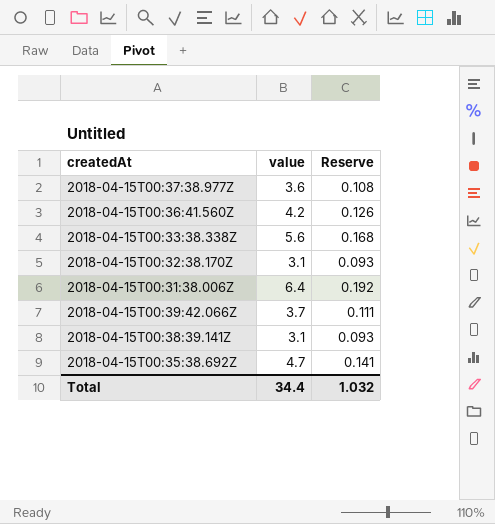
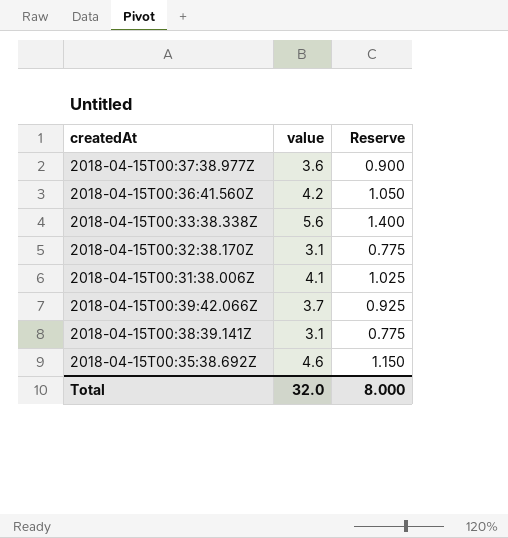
column Reserve | formula: [value] * 0.03 -> [value] * 0.25
2018-04-15T00:31:38.006Z | value: 6.4 -> 4.1
2018-04-15T00:35:38.692Z | value: 4.7 -> 4.6
Total | value: 34.4 -> 32.0
Total | Reserve: 1.032 -> 8.000

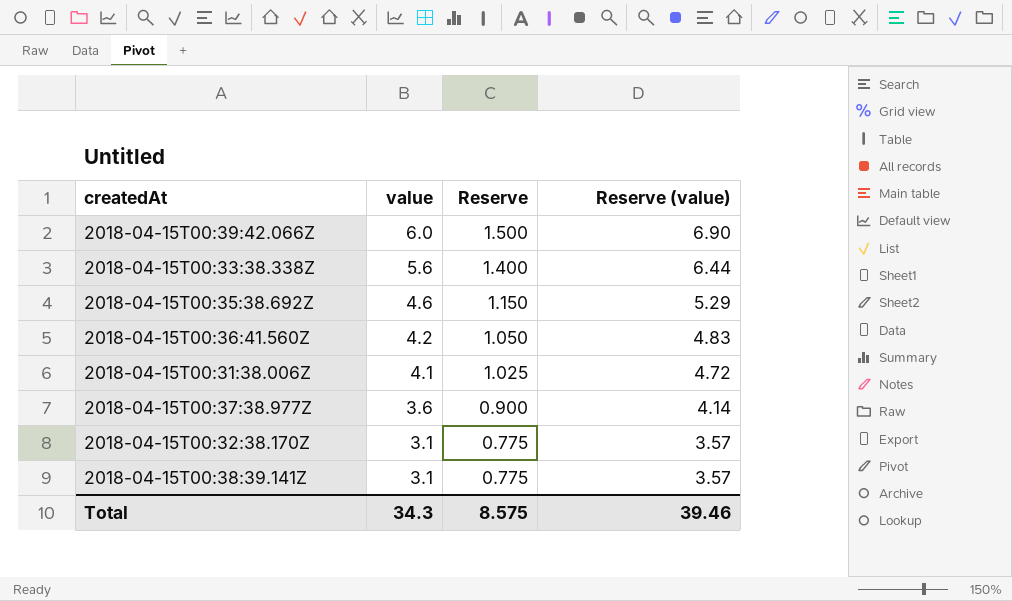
row order: none -> value descending
column Reserve (value) | formula: none -> [value] * 1.15
2018-04-15T00:39:42.066Z | value: 3.7 -> 6.0
2018-04-15T00:39:42.066Z | Reserve: 0.925 -> 1.500
Total | value: 32.0 -> 34.3
Total | Reserve: 8.000 -> 8.575

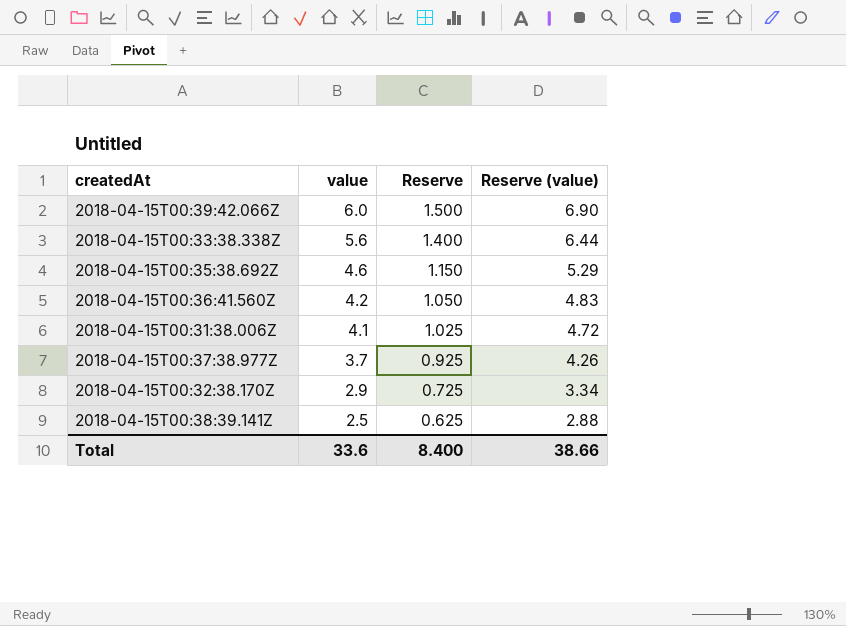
2018-04-15T00:37:38.977Z | value: 3.6 -> 3.7
2018-04-15T00:37:38.977Z | Reserve: 0.900 -> 0.925
2018-04-15T00:37:38.977Z | Reserve (value): 4.14 -> 4.26
2018-04-15T00:32:38.170Z | value: 3.1 -> 2.9
2018-04-15T00:32:38.170Z | Reserve: 0.775 -> 0.725
2018-04-15T00:32:38.170Z | Reserve (value): 3.57 -> 3.34
2018-04-15T00:38:39.141Z | value: 3.1 -> 2.5
2018-04-15T00:38:39.141Z | Reserve: 0.775 -> 0.625
2018-04-15T00:38:39.141Z | Reserve (value): 3.57 -> 2.88
Total | value: 34.3 -> 33.6
Total | Reserve: 8.575 -> 8.400
Total | Reserve (value): 39.46 -> 38.66

